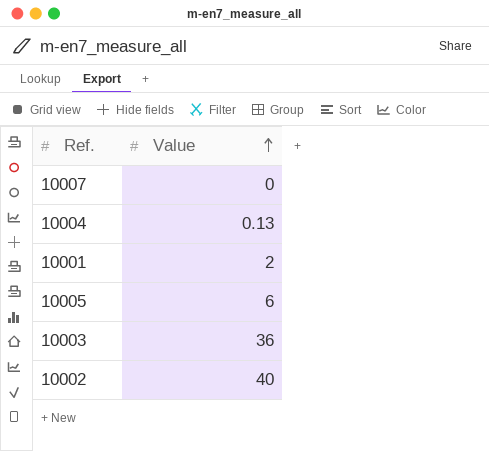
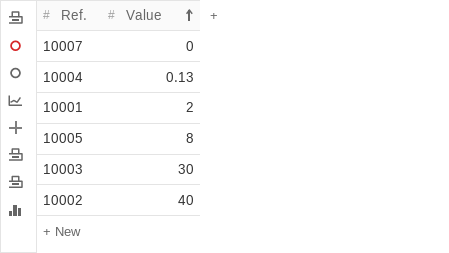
10005 | Value: 6 -> 8
10003 | Value: 36 -> 30

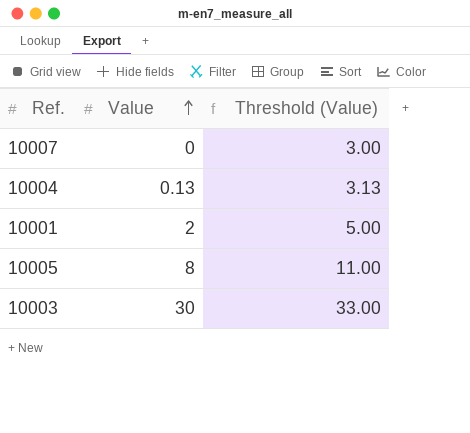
column Threshold (Value) | formula: none -> [Value] + 3
row 10002: 40 -> none

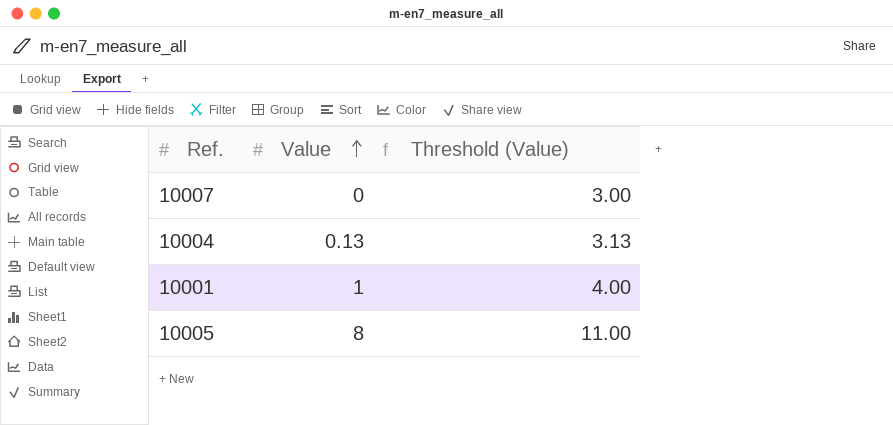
row 10003: 30 | 33.00 -> none
10001 | Value: 2 -> 1
10001 | Threshold (Value): 5.00 -> 4.00

